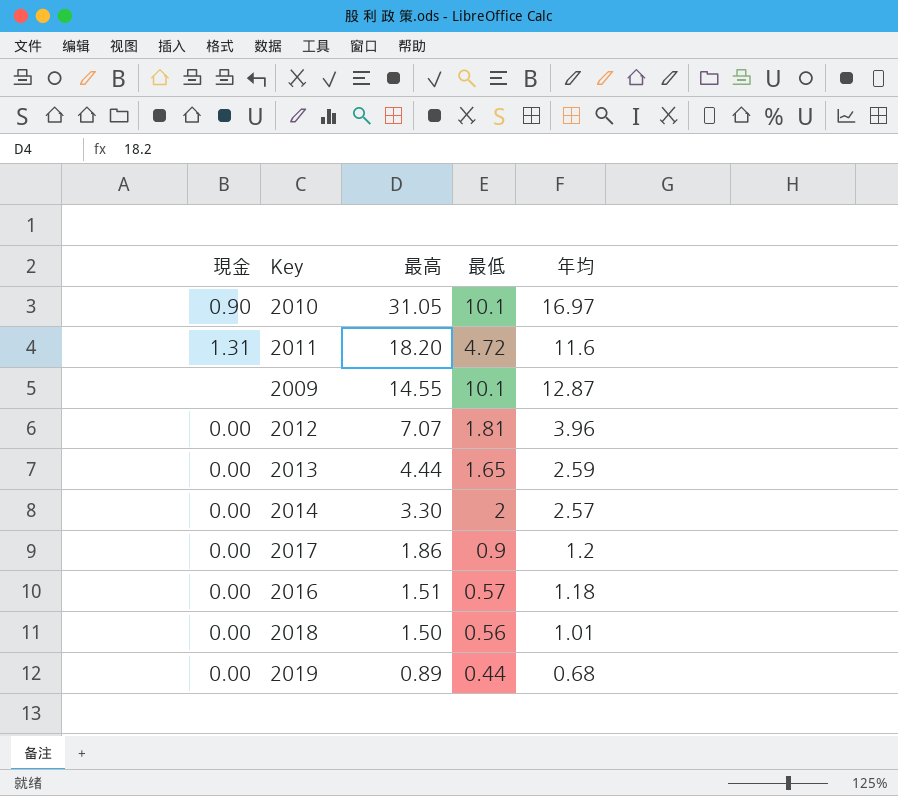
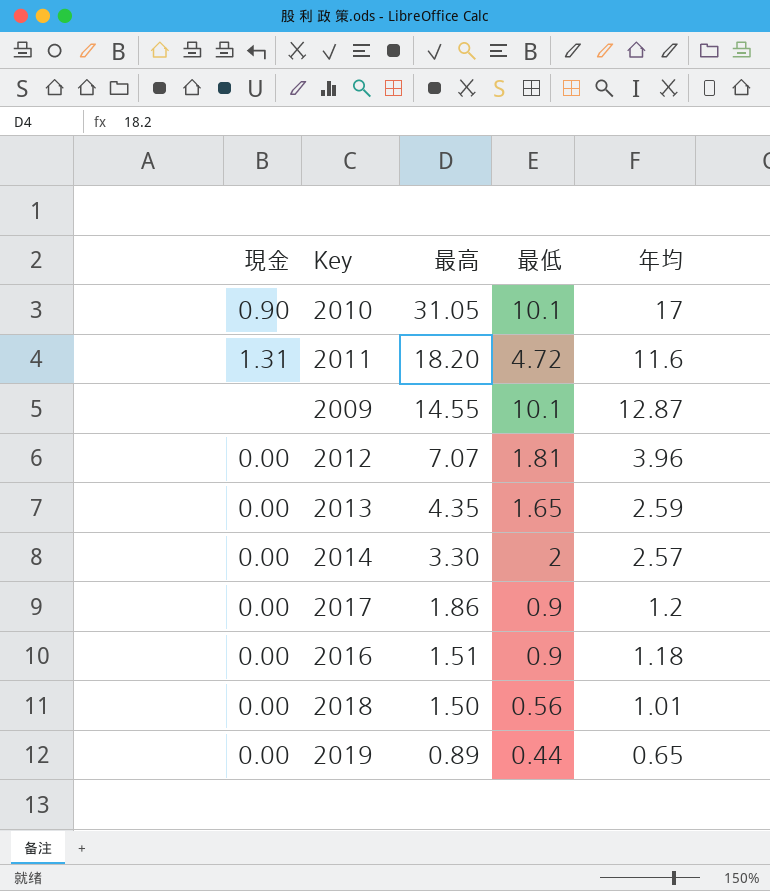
2010 | 年均: 16.97 -> 17
2013 | 最高: 4.44 -> 4.35
2016 | 最低: 0.57 -> 0.9
2019 | 年均: 0.68 -> 0.65

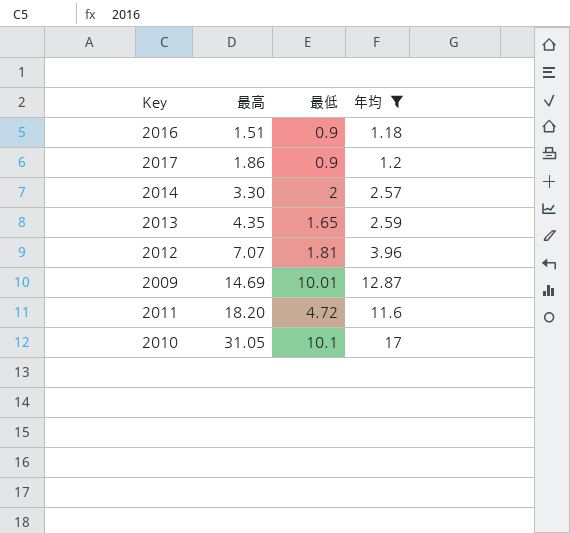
filter: none -> 年均 >= 1.18
row order: 最高 descending -> 最高 ascending
column 現金 | position: 1 -> none
2009 | 最高: 14.55 -> 14.69
2009 | 最低: 10.1 -> 10.01

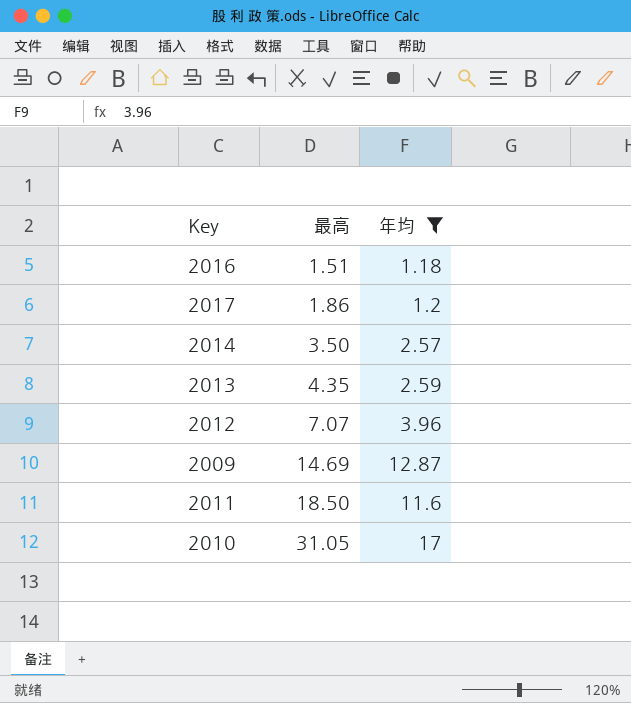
column 最低 | position: 3 -> none
2014 | 最高: 3.30 -> 3.50
2011 | 最高: 18.20 -> 18.50

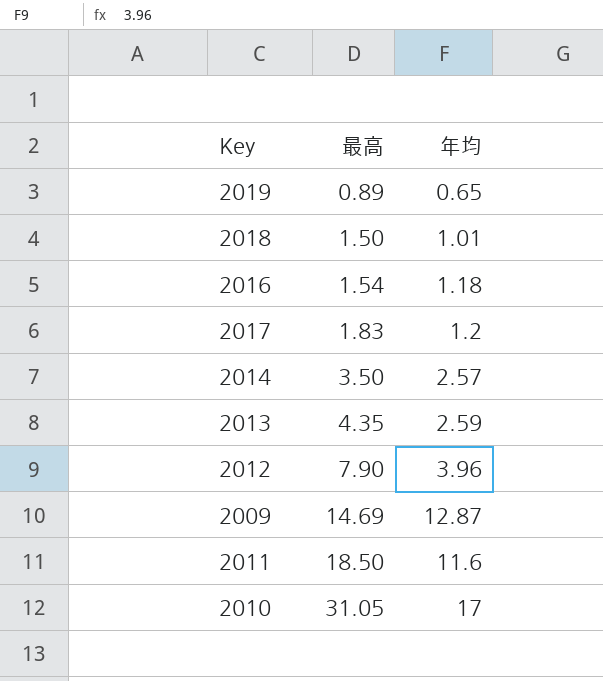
filter: 年均 >= 1.18 -> none
2016 | 最高: 1.51 -> 1.54
2017 | 最高: 1.86 -> 1.83
2012 | 最高: 7.07 -> 7.90

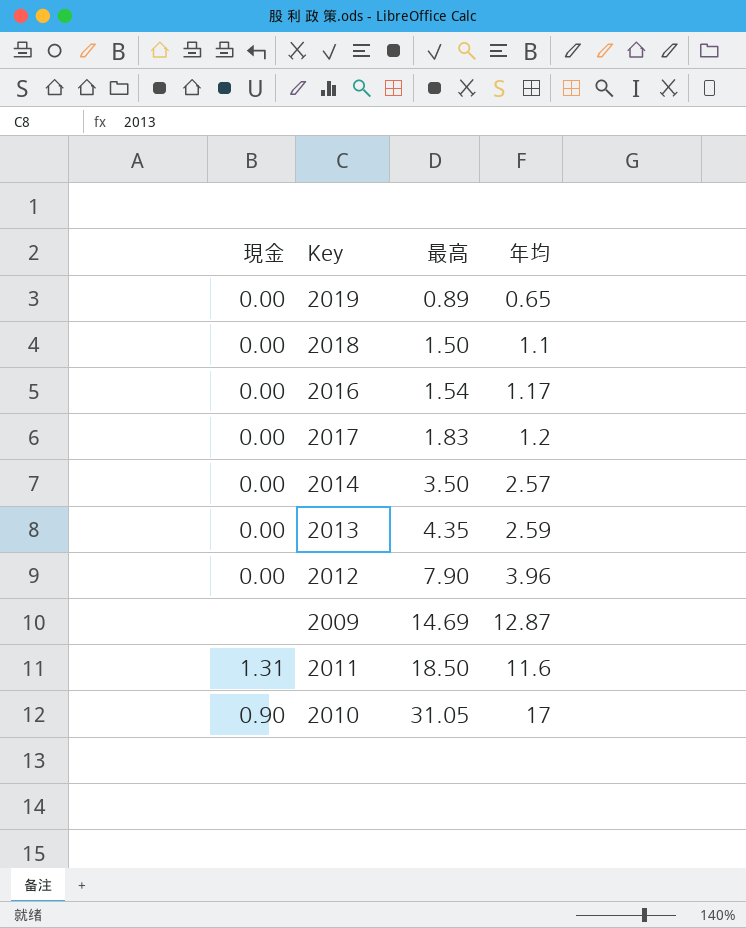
column 現金 | position: none -> 1
2018 | 年均: 1.01 -> 1.1
2016 | 年均: 1.18 -> 1.17

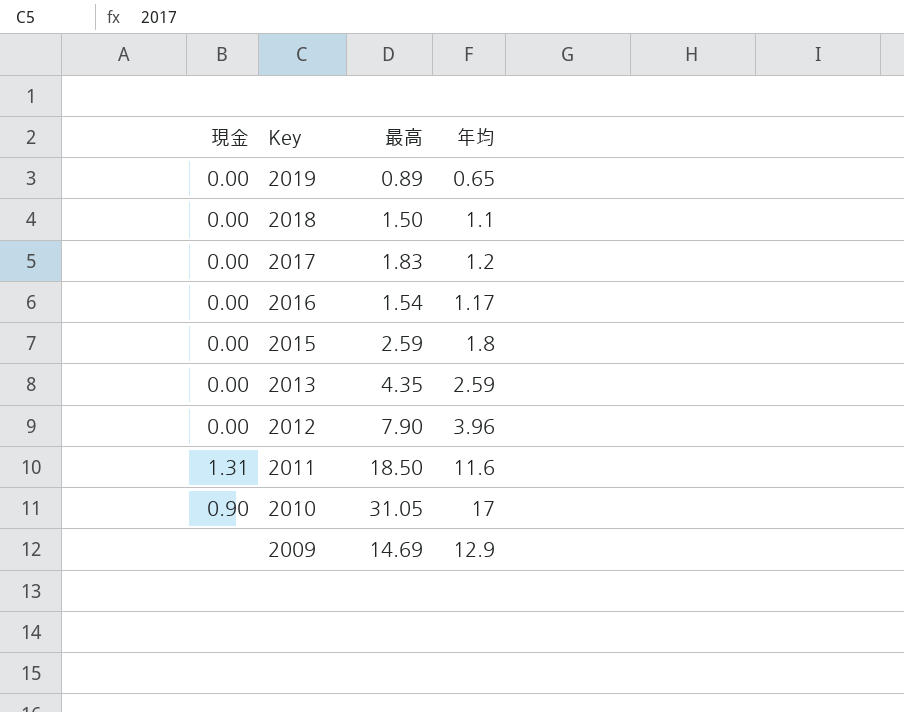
row order: 最高 ascending -> Key descending
row 2014: 0.00 | 3.50 | 2.57 -> none
row 2015: none -> 0.00 | 2.59 | 1.8
2009 | 年均: 12.87 -> 12.9

